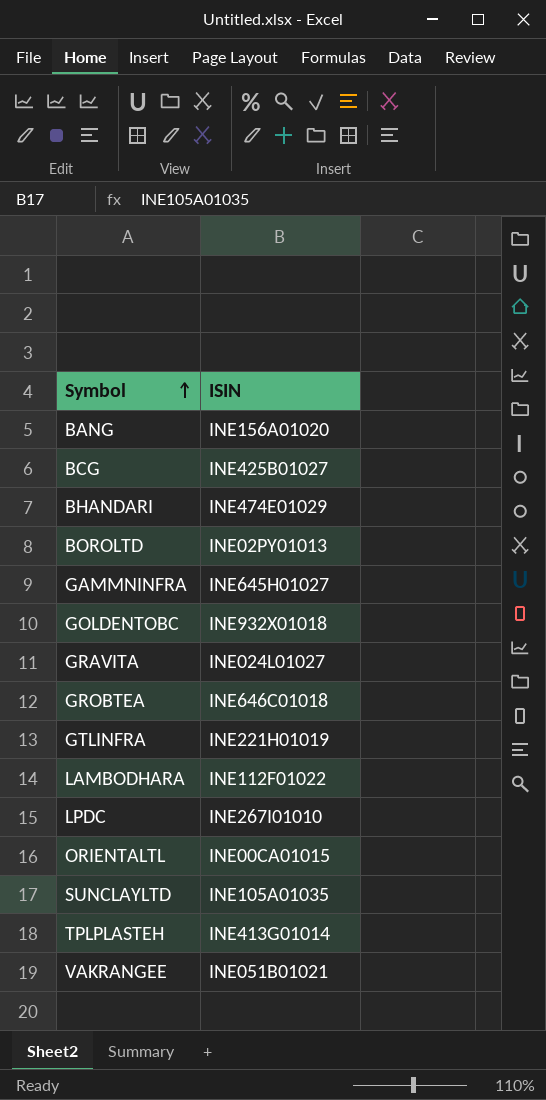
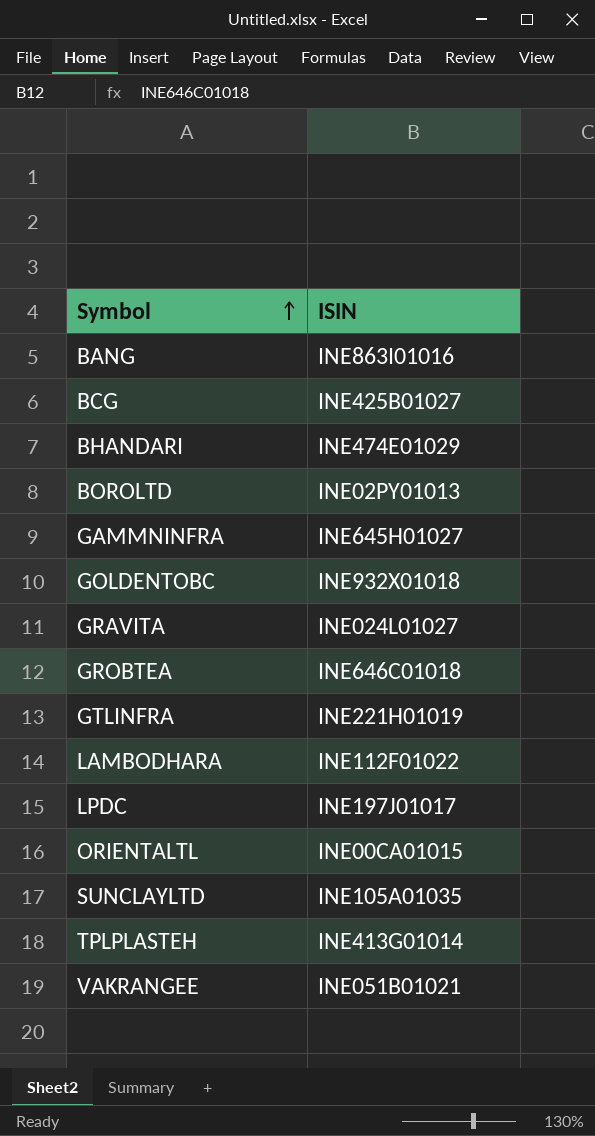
BANG | ISIN: INE156A01020 -> INE863I01016
LPDC | ISIN: INE267I01010 -> INE197J01017

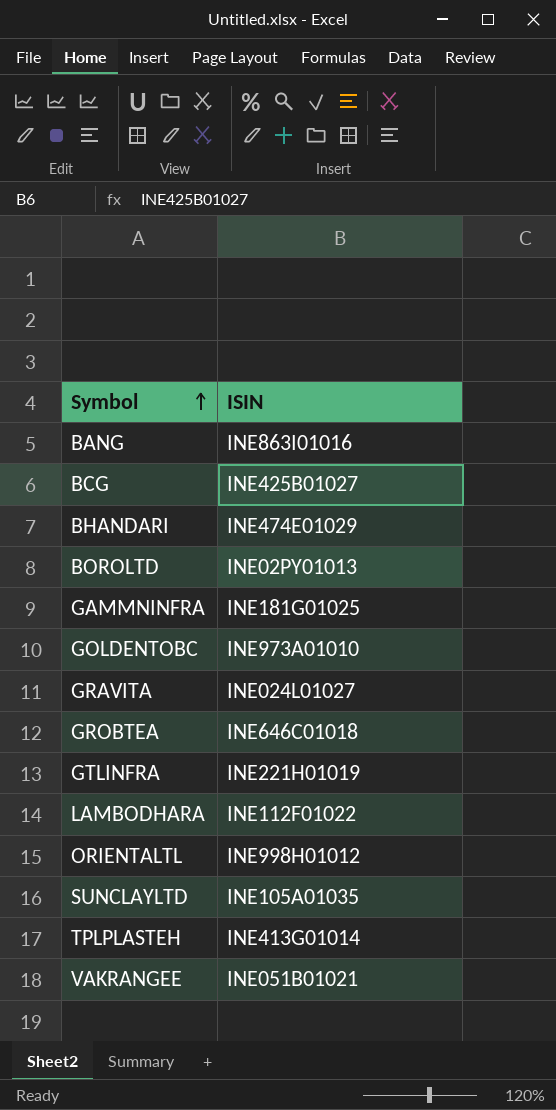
row LPDC: INE197J01017 -> none
GAMMNINFRA | ISIN: INE645H01027 -> INE181G01025
GOLDENTOBC | ISIN: INE932X01018 -> INE973A01010
ORIENTALTL | ISIN: INE00CA01015 -> INE998H01012

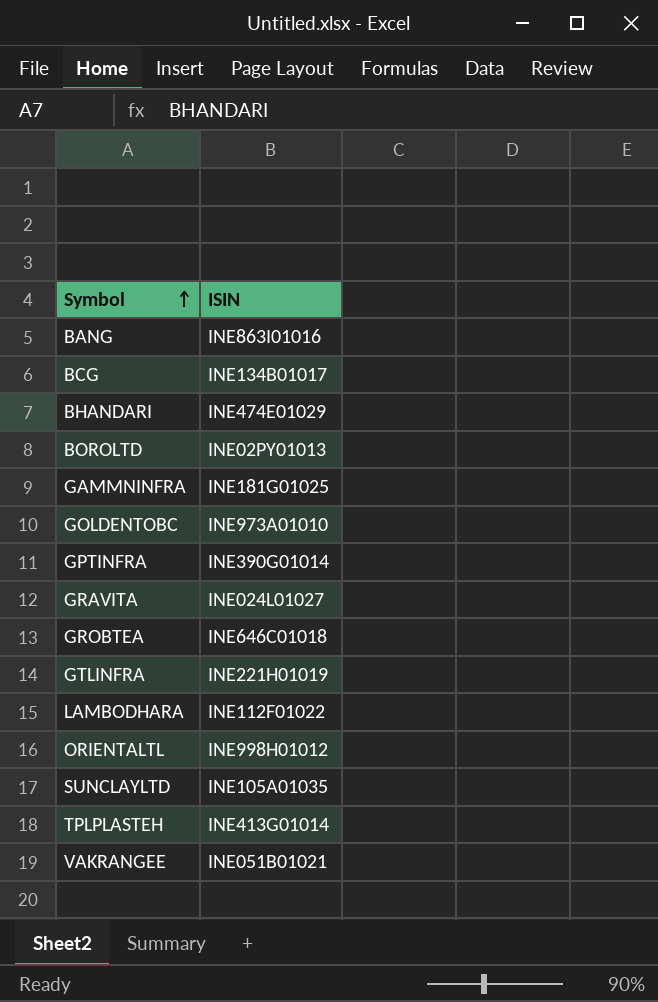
BCG | ISIN: INE425B01027 -> INE134B01017
row GPTINFRA: none -> INE390G01014

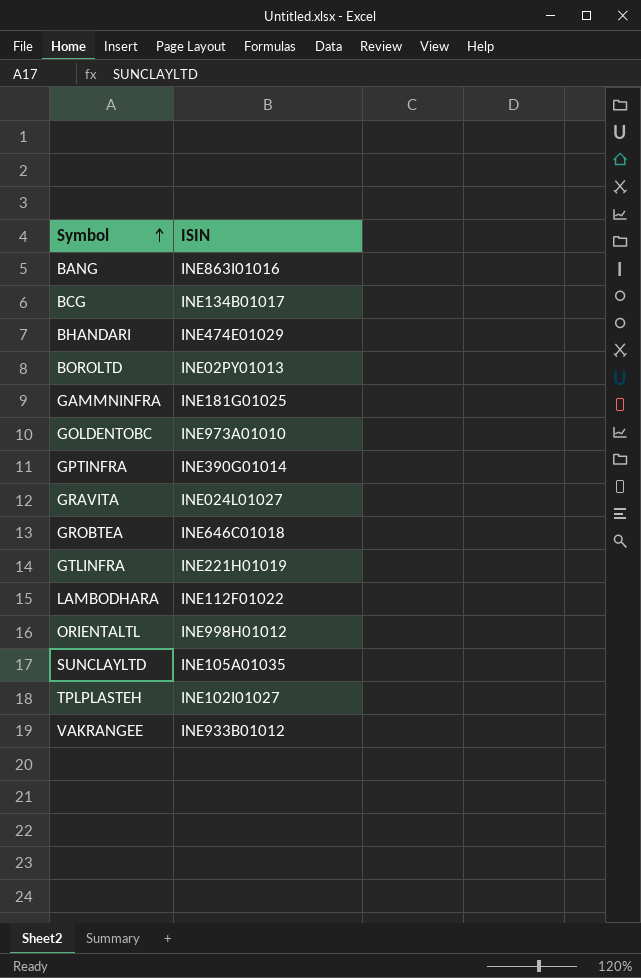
TPLPLASTEH | ISIN: INE413G01014 -> INE102I01027
VAKRANGEE | ISIN: INE051B01021 -> INE933B01012

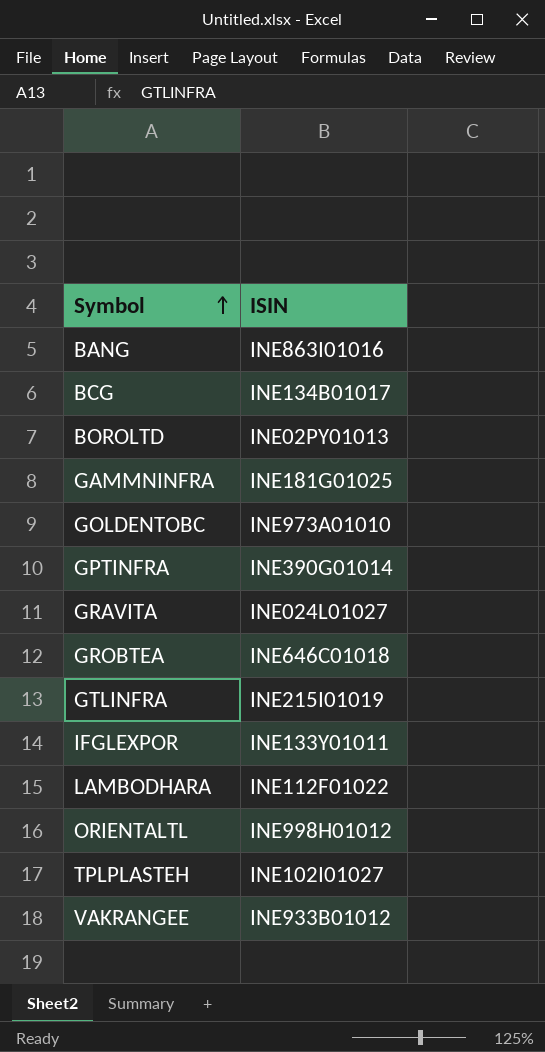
row BHANDARI: INE474E01029 -> none
row SUNCLAYLTD: INE105A01035 -> none
GTLINFRA | ISIN: INE221H01019 -> INE215I01019
row IFGLEXPOR: none -> INE133Y01011

